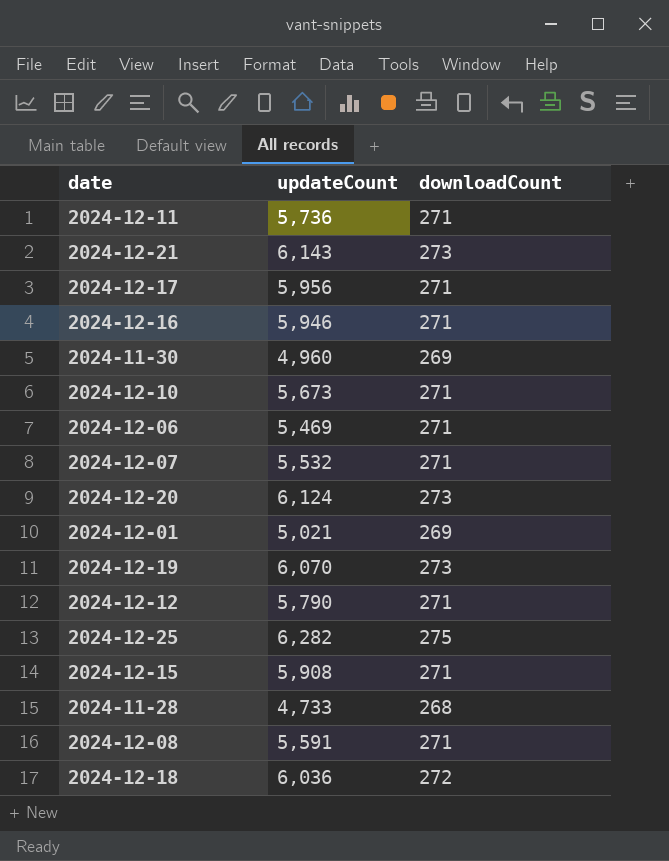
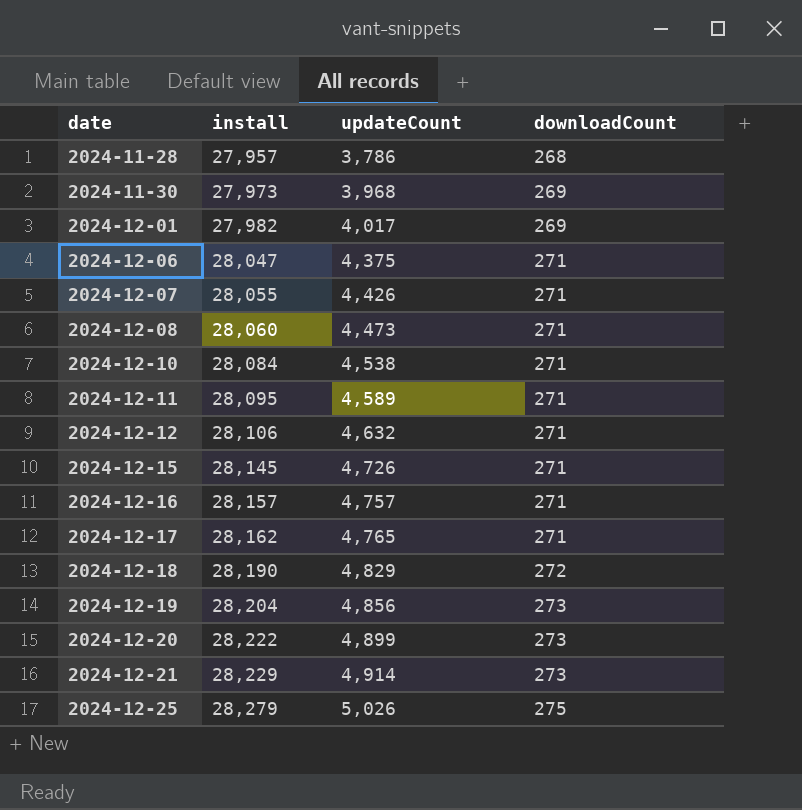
row order: none -> date ascending
column install | position: none -> 2
2024-11-28 | updateCount: 4,733 -> 3,786
2024-11-30 | updateCount: 4,960 -> 3,968
2024-12-01 | updateCount: 5,021 -> 4,017
2024-12-06 | updateCount: 5,469 -> 4,375
2024-12-07 | updateCount: 5,532 -> 4,426
2024-12-08 | updateCount: 5,591 -> 4,473
2024-12-10 | updateCount: 5,673 -> 4,538
2024-12-11 | updateCount: 5,736 -> 4,589
2024-12-12 | updateCount: 5,790 -> 4,632
2024-12-15 | updateCount: 5,908 -> 4,726
2024-12-16 | updateCount: 5,946 -> 4,757
2024-12-17 | updateCount: 5,956 -> 4,765
2024-12-18 | updateCount: 6,036 -> 4,829
2024-12-19 | updateCount: 6,070 -> 4,856
2024-12-20 | updateCount: 6,124 -> 4,899
2024-12-21 | updateCount: 6,143 -> 4,914
2024-12-25 | updateCount: 6,282 -> 5,026

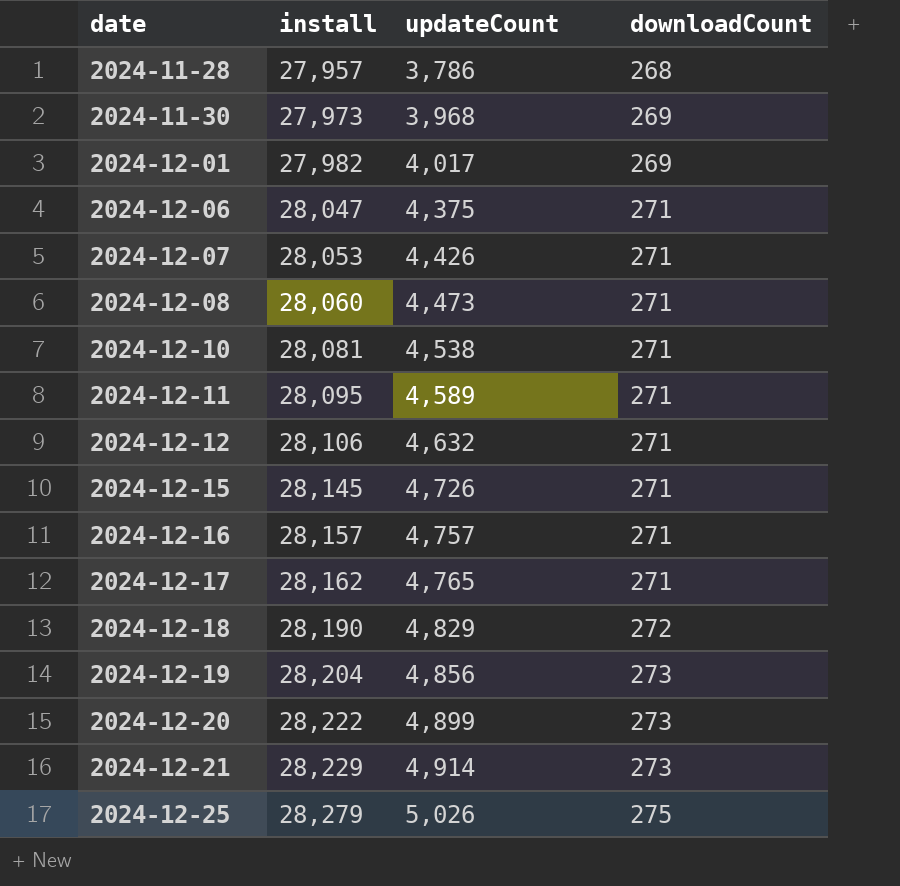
2024-12-07 | install: 28,055 -> 28,053
2024-12-10 | install: 28,084 -> 28,081

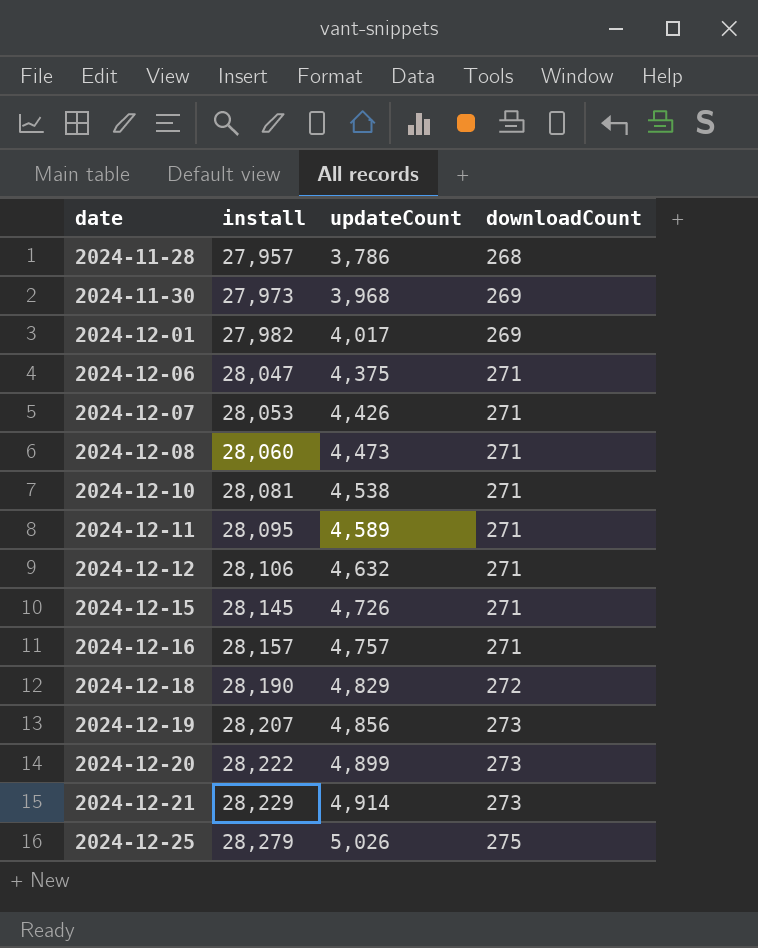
row 2024-12-17: 28,162 | 4,765 | 271 -> none
2024-12-19 | install: 28,204 -> 28,207

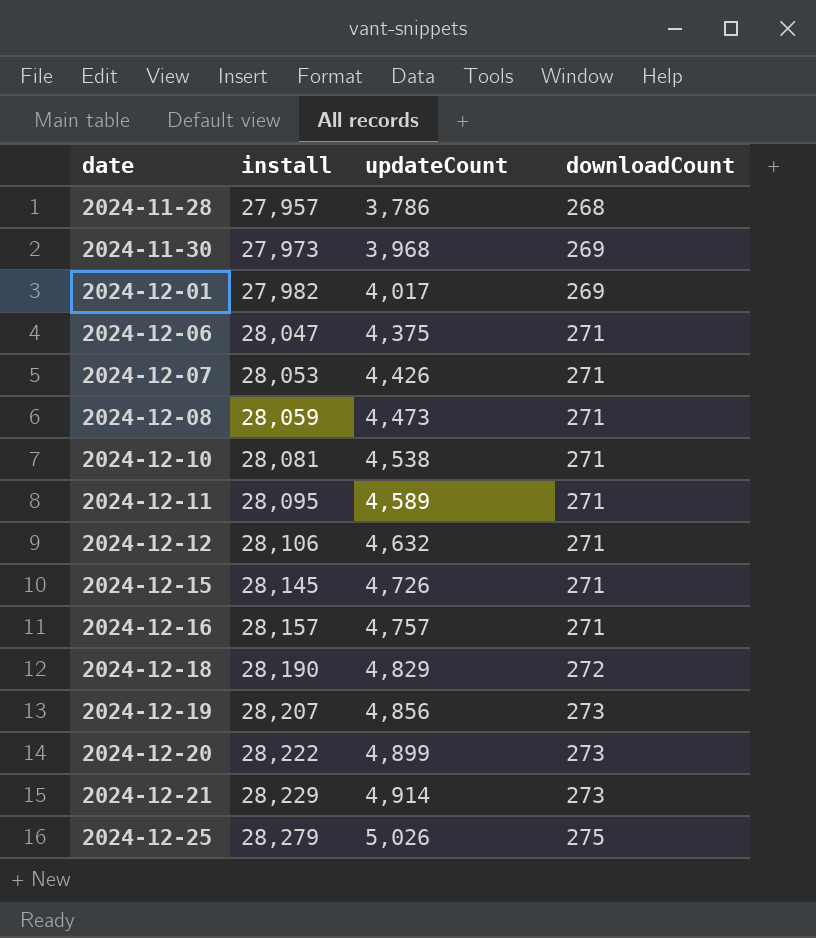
2024-12-08 | install: 28,060 -> 28,059

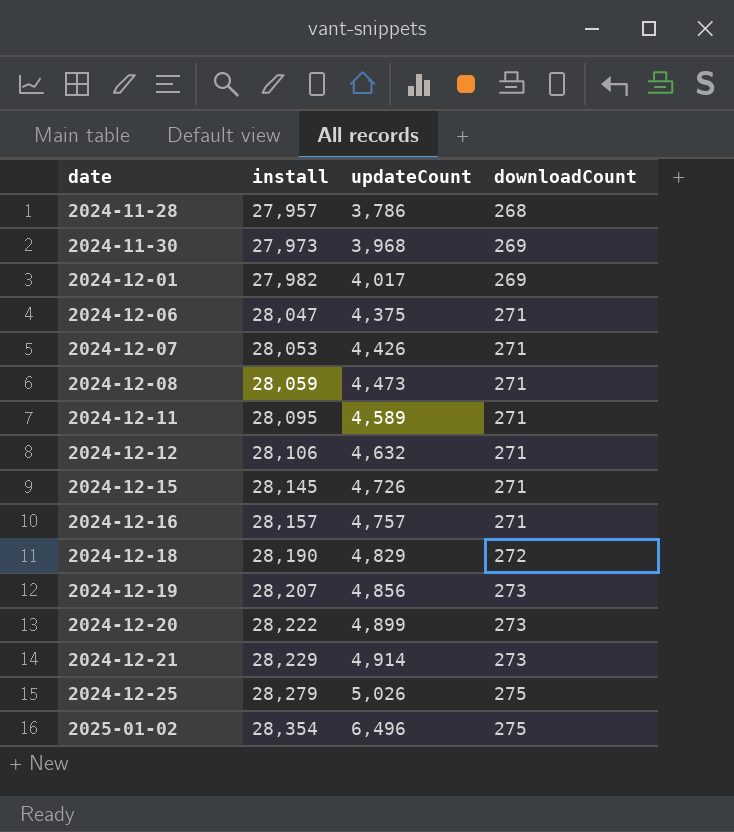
row 2024-12-10: 28,081 | 4,538 | 271 -> none
row 2025-01-02: none -> 28,354 | 6,496 | 275

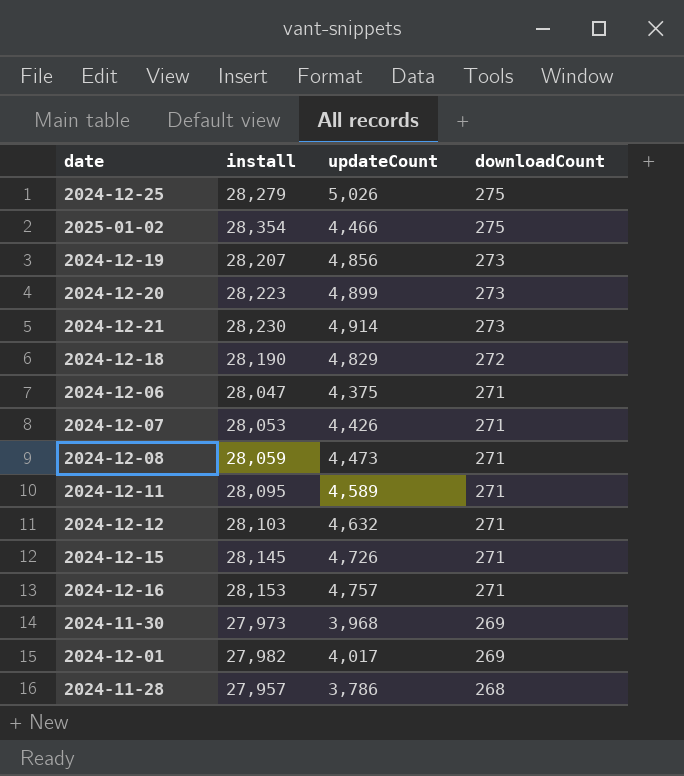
row order: date ascending -> downloadCount descending
2025-01-02 | updateCount: 6,496 -> 4,466
2024-12-20 | install: 28,222 -> 28,223
2024-12-21 | install: 28,229 -> 28,230
2024-12-12 | install: 28,106 -> 28,103
2024-12-16 | install: 28,157 -> 28,153

